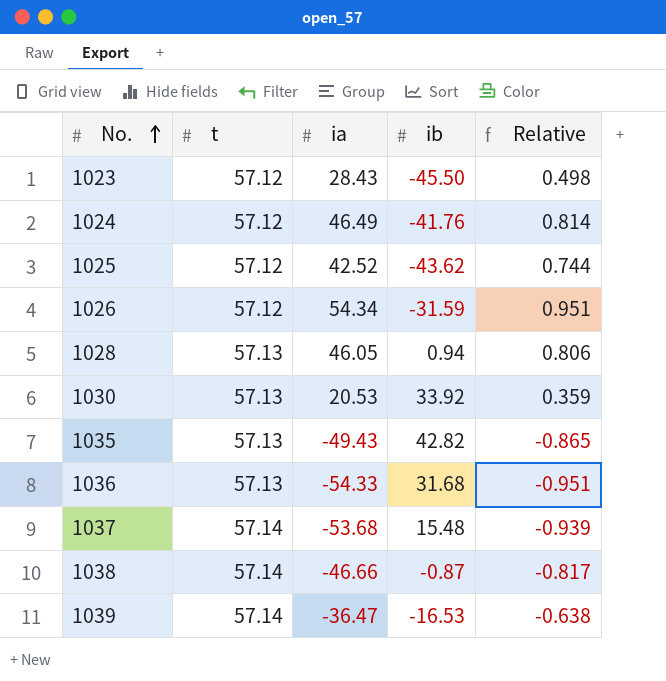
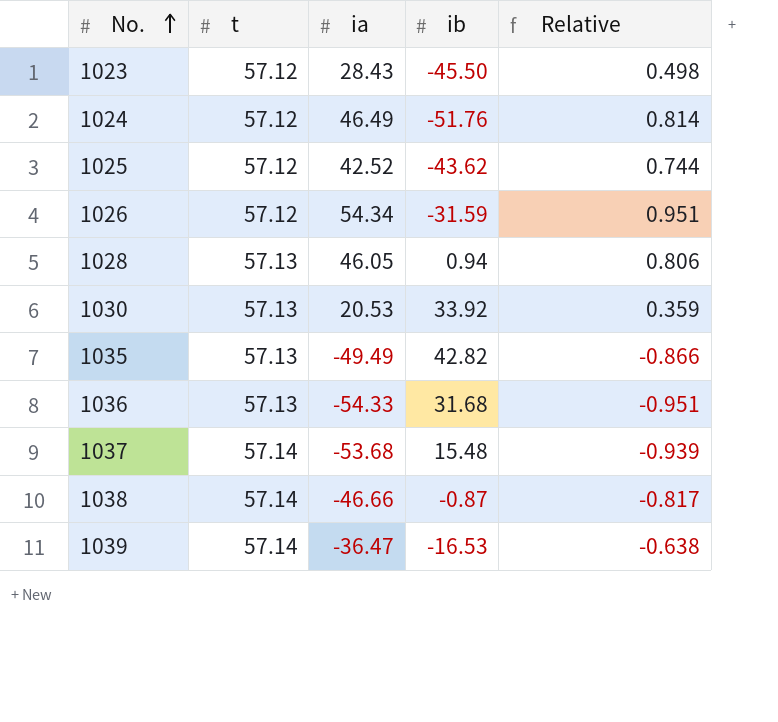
1024 | ib: -41.76 -> -51.76
1035 | ia: -49.43 -> -49.49
1035 | Relative: -0.865 -> -0.866

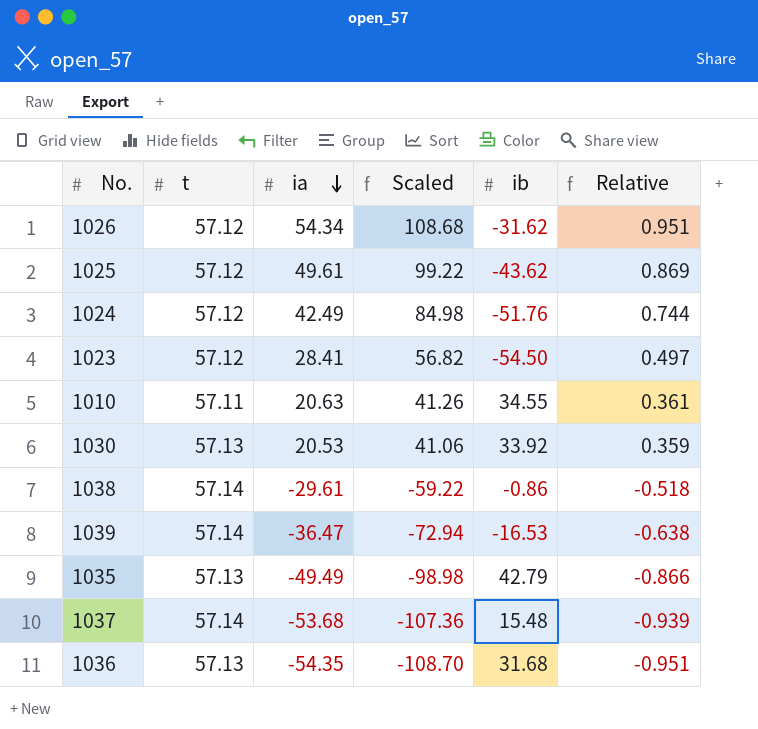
row order: No. ascending -> ia descending
column Scaled | formula: none -> [ia] * 2
row 1028: 57.13 | 46.05 | 0.94 | 0.806 -> none
1026 | ib: -31.59 -> -31.62
1025 | ia: 42.52 -> 49.61
1025 | Relative: 0.744 -> 0.869
1024 | ia: 46.49 -> 42.49
1024 | Relative: 0.814 -> 0.744
1023 | ia: 28.43 -> 28.41
1023 | ib: -45.50 -> -54.50
1023 | Relative: 0.498 -> 0.497
row 1010: none -> 57.11 | 20.63 | 41.26 | 34.55 | 0.361
1038 | ia: -46.66 -> -29.61
1038 | ib: -0.87 -> -0.86
1038 | Relative: -0.817 -> -0.518
1035 | ib: 42.82 -> 42.79
1036 | ia: -54.33 -> -54.35

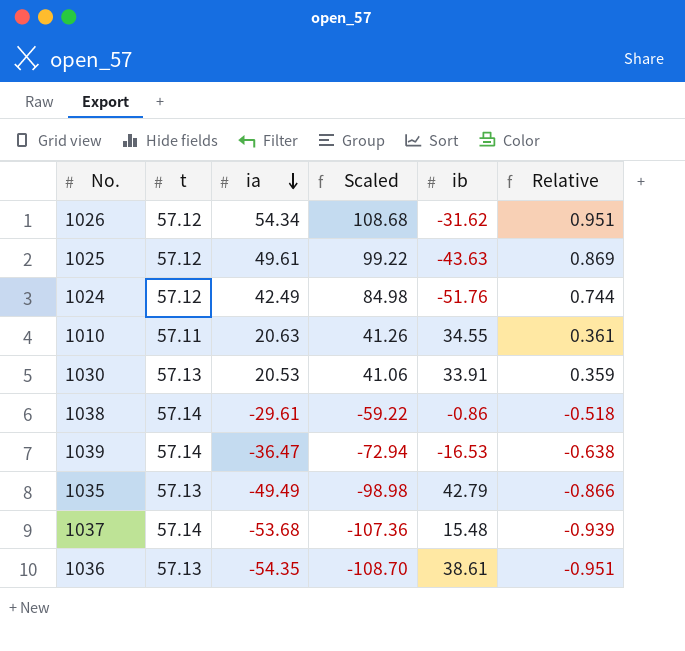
row 1023: 57.12 | 28.41 | 56.82 | -54.50 | 0.497 -> none
1025 | ib: -43.62 -> -43.63
1030 | ib: 33.92 -> 33.91
1036 | ib: 31.68 -> 38.61

